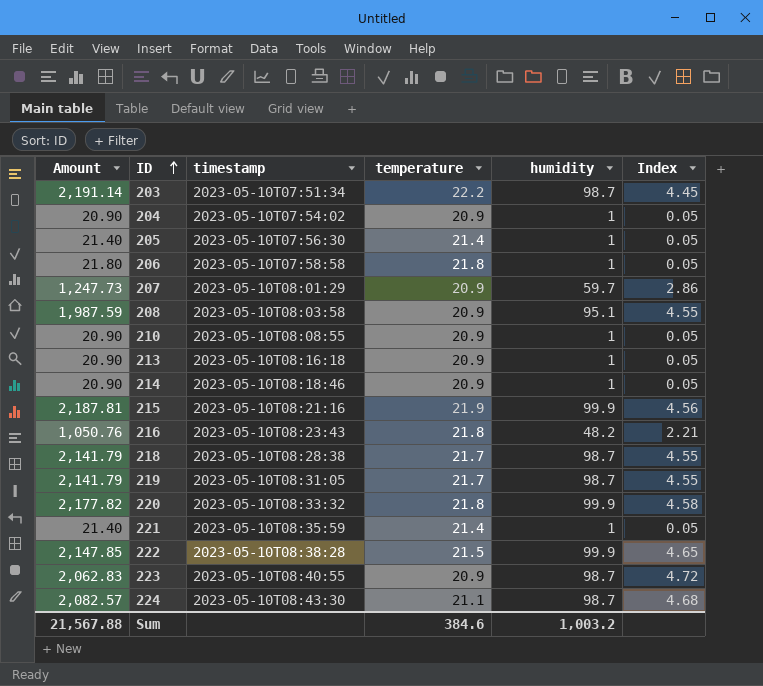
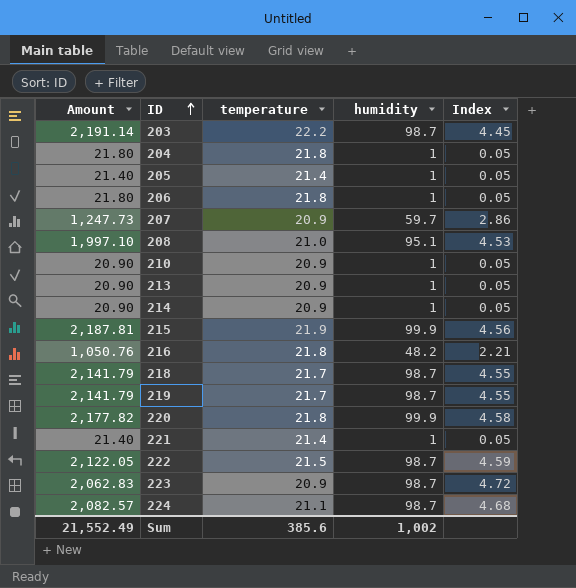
column timestamp | position: 3 -> none
204 | Amount: 20.90 -> 21.80
204 | temperature: 20.9 -> 21.8
208 | Amount: 1,987.59 -> 1,997.10
208 | temperature: 20.9 -> 21.0
208 | Index: 4.55 -> 4.53
222 | Amount: 2,147.85 -> 2,122.05
222 | humidity: 99.9 -> 98.7
222 | Index: 4.65 -> 4.59
Sum | Amount: 21,567.88 -> 21,552.49
Sum | temperature: 384.6 -> 385.6
Sum | humidity: 1,003.2 -> 1,002

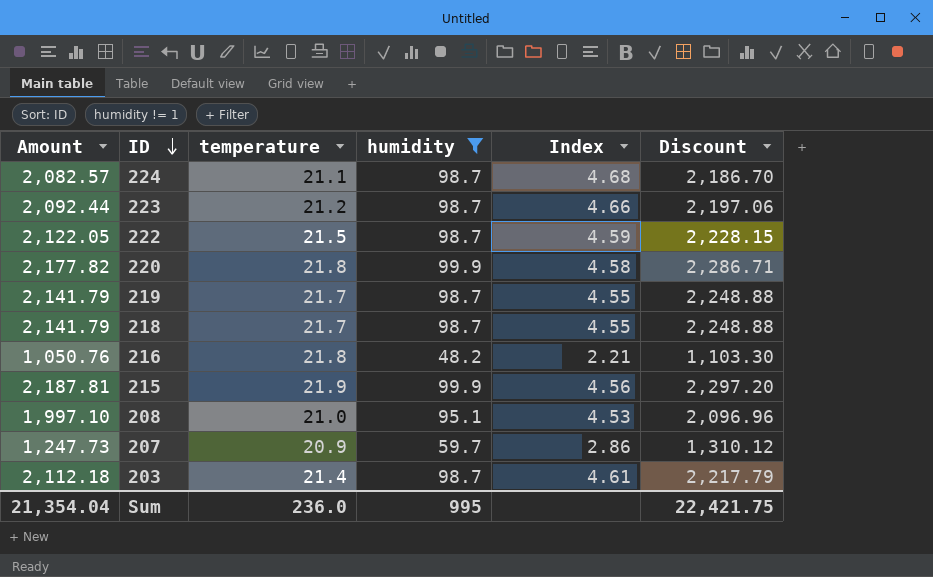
filter: none -> humidity != 1
row order: ID ascending -> ID descending
column Discount | formula: none -> [Amount] * 1.05
223 | Amount: 2,062.83 -> 2,092.44
223 | temperature: 20.9 -> 21.2
223 | Index: 4.72 -> 4.66
203 | Amount: 2,191.14 -> 2,112.18
203 | temperature: 22.2 -> 21.4
203 | Index: 4.45 -> 4.61
Sum | Amount: 21,552.49 -> 21,354.04
Sum | temperature: 385.6 -> 236.0
Sum | humidity: 1,002 -> 995

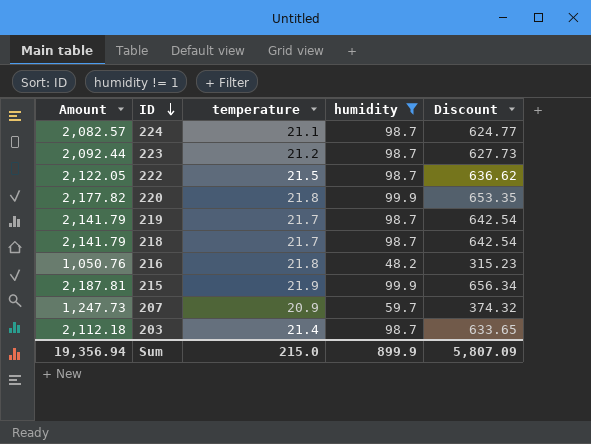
column Index | formula: [humidity] / [temperature] -> none
column Discount | formula: [Amount] * 1.05 -> [Amount] * 0.3
row 208: 1,997.10 | 21.0 | 95.1 | 4.53 | 2,096.96 -> none
Sum | Amount: 21,354.04 -> 19,356.94
Sum | temperature: 236.0 -> 215.0
Sum | humidity: 995 -> 899.9
Sum | Discount: 22,421.75 -> 5,807.09

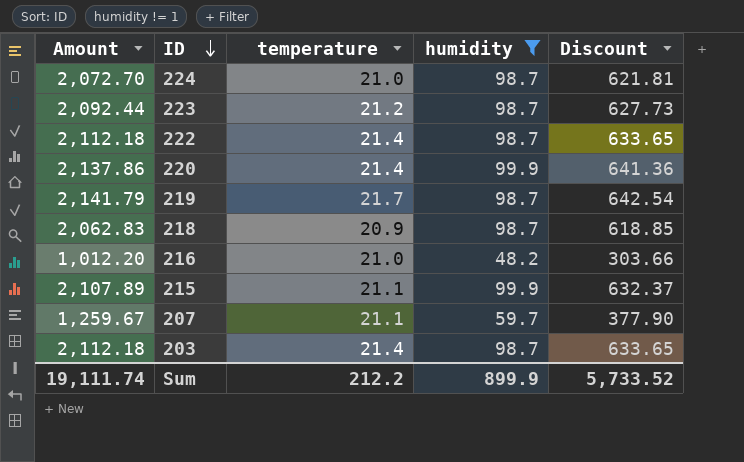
224 | Amount: 2,082.57 -> 2,072.70
224 | temperature: 21.1 -> 21.0
224 | Discount: 624.77 -> 621.81
222 | Amount: 2,122.05 -> 2,112.18
222 | temperature: 21.5 -> 21.4
222 | Discount: 636.62 -> 633.65
220 | Amount: 2,177.82 -> 2,137.86
220 | temperature: 21.8 -> 21.4
220 | Discount: 653.35 -> 641.36
218 | Amount: 2,141.79 -> 2,062.83
218 | temperature: 21.7 -> 20.9
218 | Discount: 642.54 -> 618.85
216 | Amount: 1,050.76 -> 1,012.20
216 | temperature: 21.8 -> 21.0
216 | Discount: 315.23 -> 303.66
215 | Amount: 2,187.81 -> 2,107.89
215 | temperature: 21.9 -> 21.1
215 | Discount: 656.34 -> 632.37
207 | Amount: 1,247.73 -> 1,259.67
207 | temperature: 20.9 -> 21.1
207 | Discount: 374.32 -> 377.90
Sum | Amount: 19,356.94 -> 19,111.74
Sum | temperature: 215.0 -> 212.2
Sum | Discount: 5,807.09 -> 5,733.52

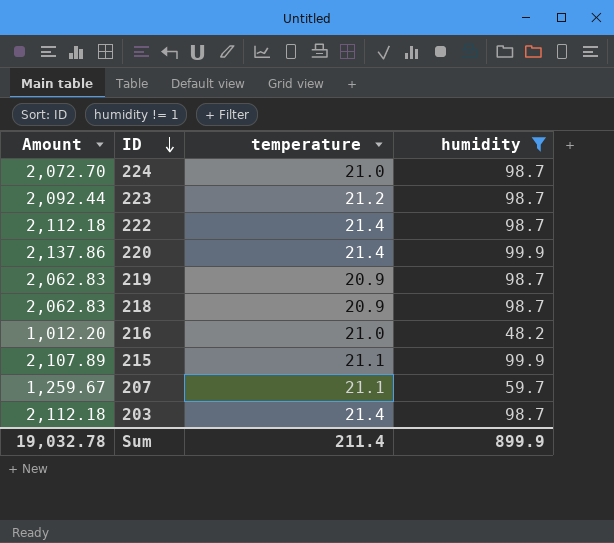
column Discount | formula: [Amount] * 0.3 -> none
219 | Amount: 2,141.79 -> 2,062.83
219 | temperature: 21.7 -> 20.9
Sum | Amount: 19,111.74 -> 19,032.78
Sum | temperature: 212.2 -> 211.4

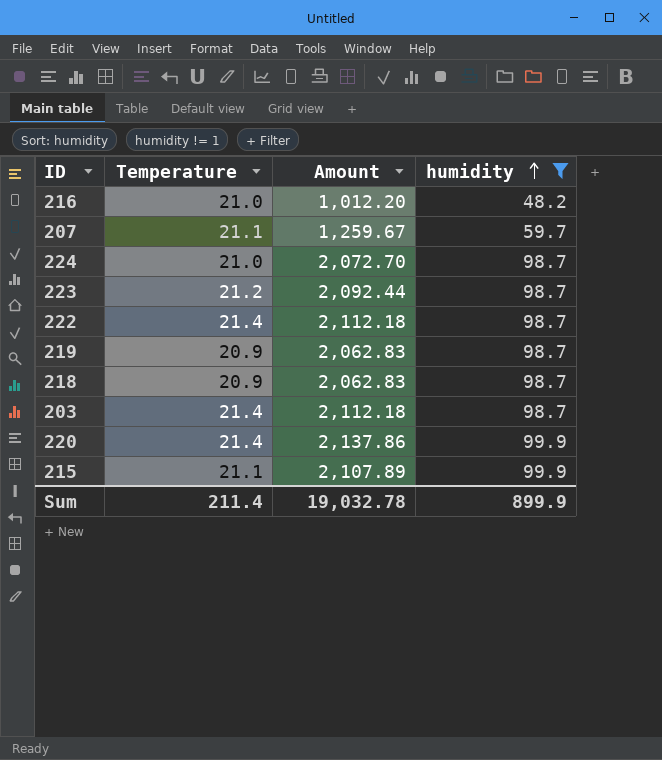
row order: ID descending -> humidity ascending
column name: temperature -> Temperature
column Amount | position: 1 -> 3

